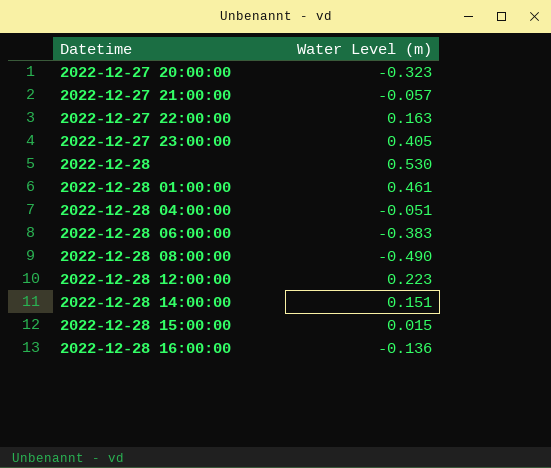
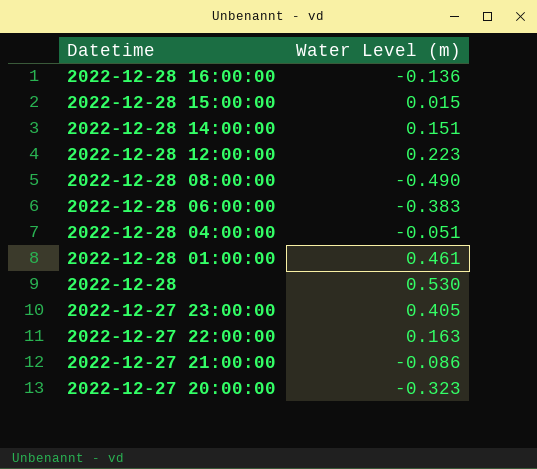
row order: Datetime ascending -> Datetime descending
2022-12-27 21:00:00 | Water Level (m): -0.057 -> -0.086

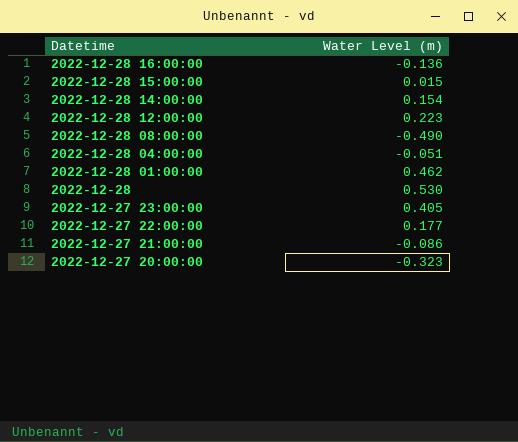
row 2022-12-28 06:00:00: -0.383 -> none
2022-12-28 14:00:00 | Water Level (m): 0.151 -> 0.154
2022-12-28 01:00:00 | Water Level (m): 0.461 -> 0.462
2022-12-27 22:00:00 | Water Level (m): 0.163 -> 0.177

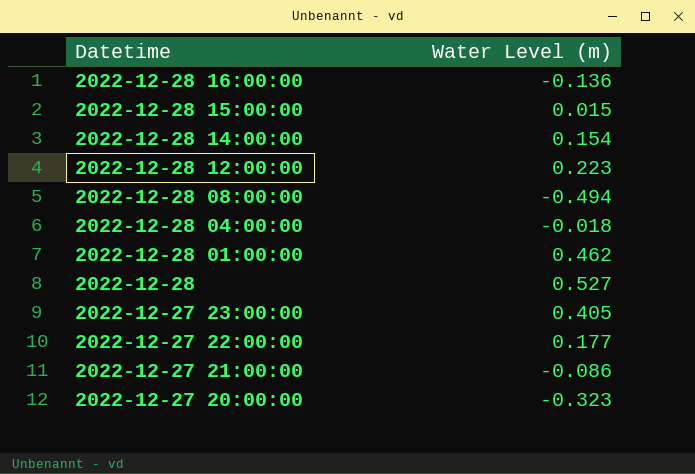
2022-12-28 08:00:00 | Water Level (m): -0.490 -> -0.494
2022-12-28 04:00:00 | Water Level (m): -0.051 -> -0.018
2022-12-28 | Water Level (m): 0.530 -> 0.527

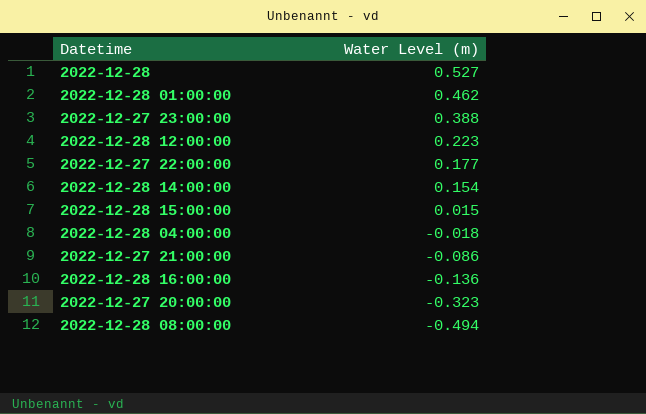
row order: Datetime descending -> Water Level (m) descending
2022-12-27 23:00:00 | Water Level (m): 0.405 -> 0.388

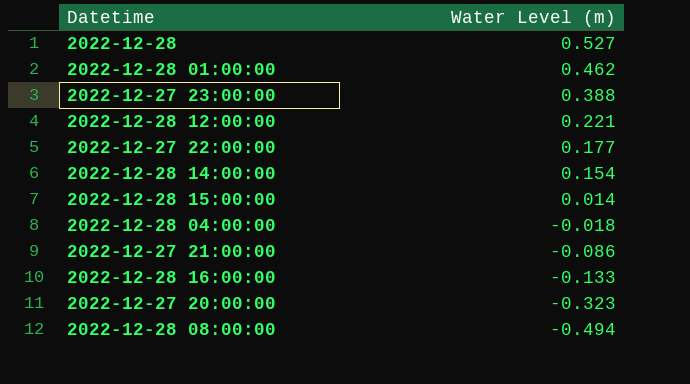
2022-12-28 12:00:00 | Water Level (m): 0.223 -> 0.221
2022-12-28 15:00:00 | Water Level (m): 0.015 -> 0.014
2022-12-28 16:00:00 | Water Level (m): -0.136 -> -0.133

